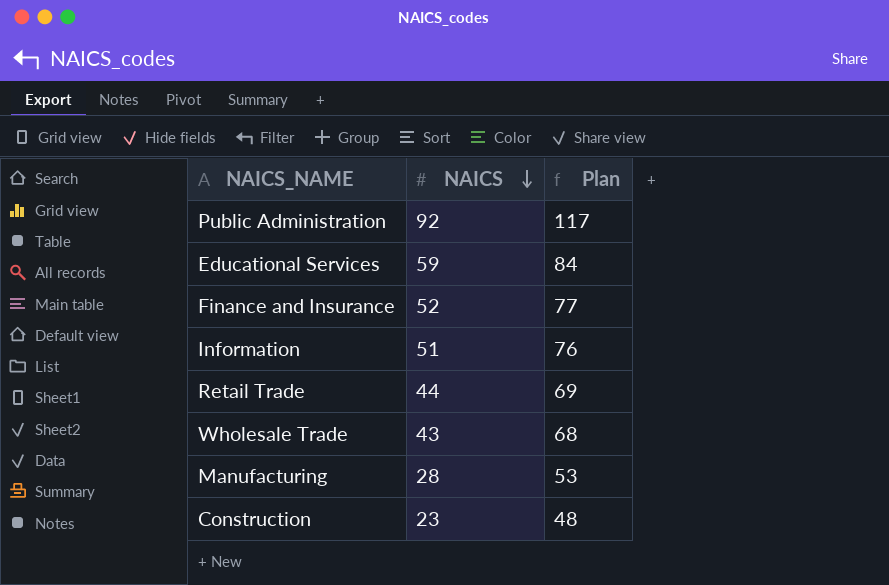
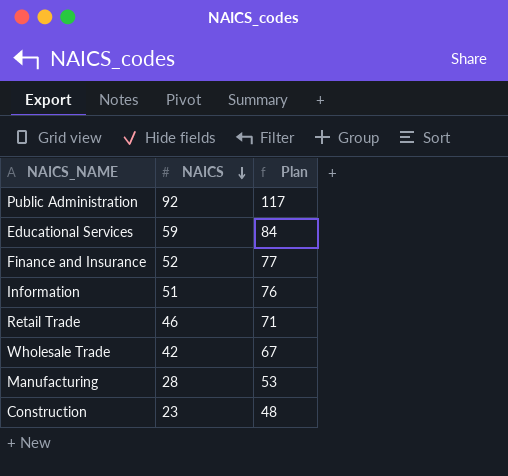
Retail Trade | NAICS: 44 -> 46
Retail Trade | Plan: 69 -> 71
Wholesale Trade | NAICS: 43 -> 42
Wholesale Trade | Plan: 68 -> 67

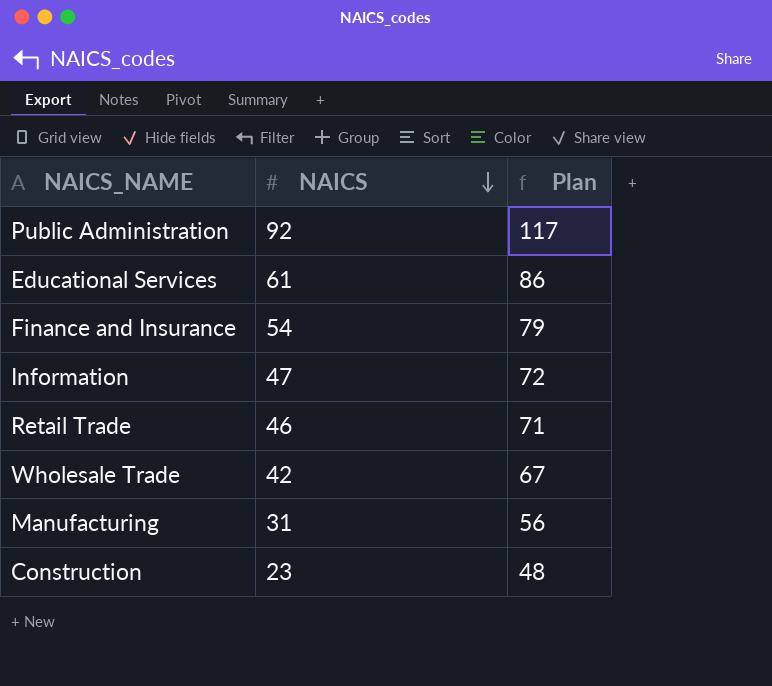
Educational Services | NAICS: 59 -> 61
Educational Services | Plan: 84 -> 86
Finance and Insurance | NAICS: 52 -> 54
Finance and Insurance | Plan: 77 -> 79
Information | NAICS: 51 -> 47
Information | Plan: 76 -> 72
Manufacturing | NAICS: 28 -> 31
Manufacturing | Plan: 53 -> 56

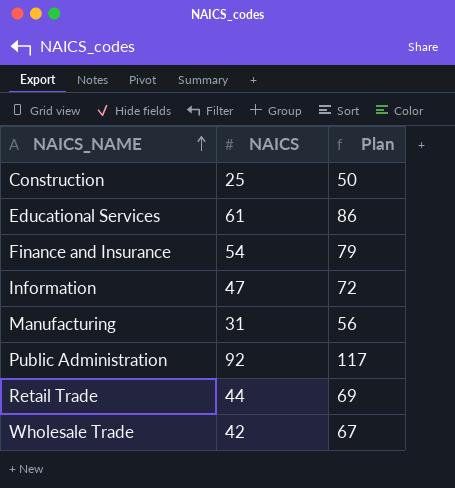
row order: NAICS descending -> NAICS_NAME ascending
Construction | NAICS: 23 -> 25
Construction | Plan: 48 -> 50
Retail Trade | NAICS: 46 -> 44
Retail Trade | Plan: 71 -> 69

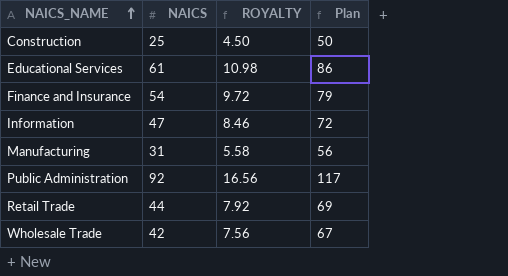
column ROYALTY | formula: none -> [NAICS] * 0.18

